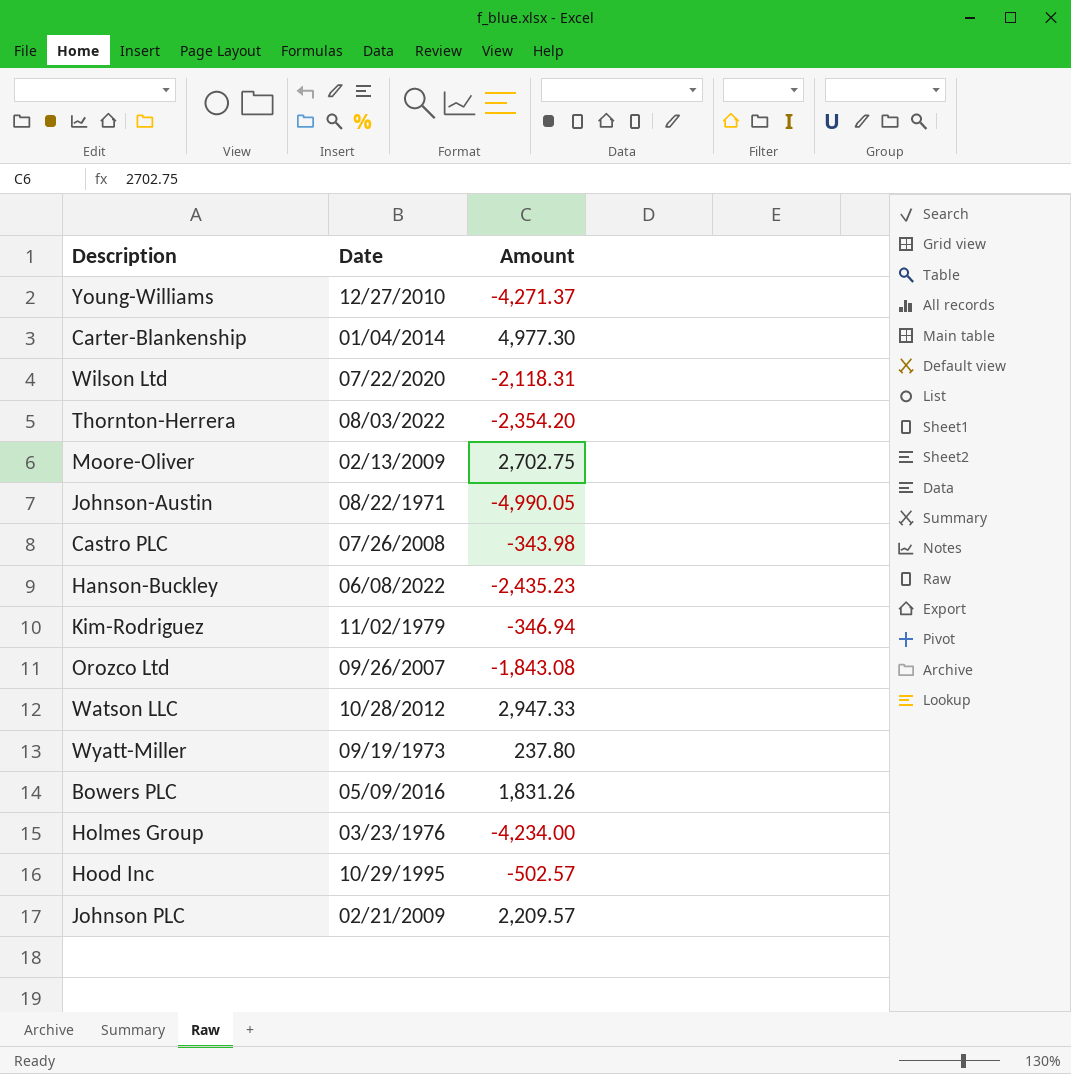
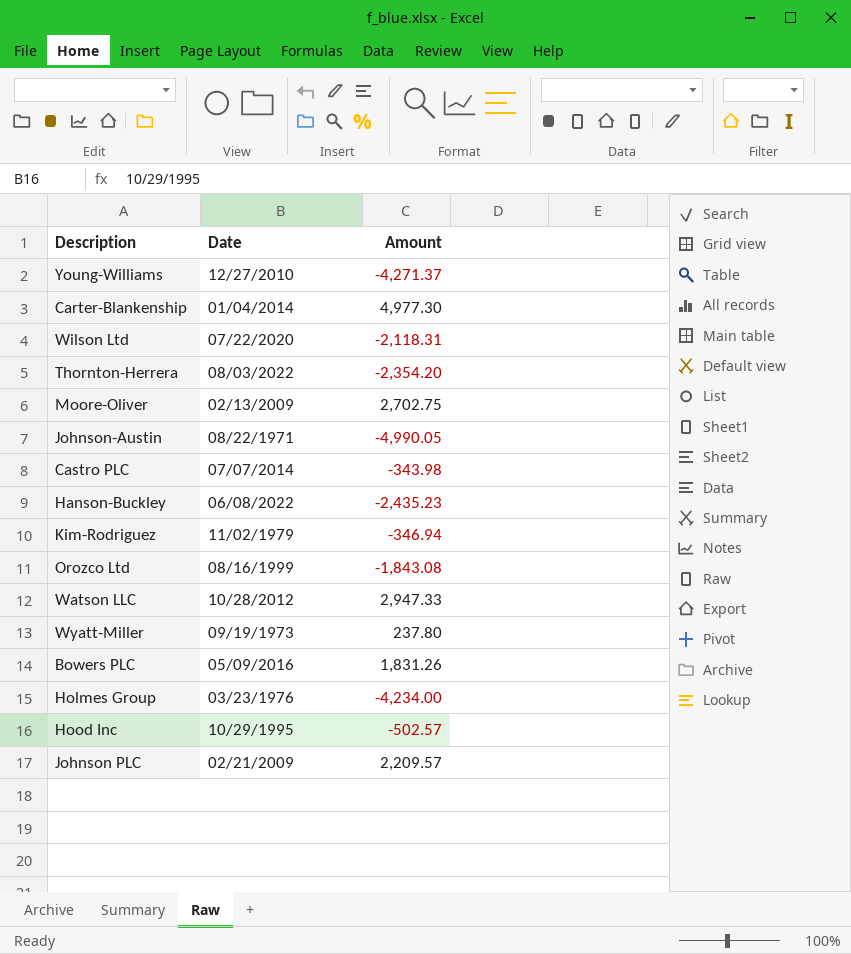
Castro PLC | Date: 07/26/2008 -> 07/07/2014
Orozco Ltd | Date: 09/26/2007 -> 08/16/1999

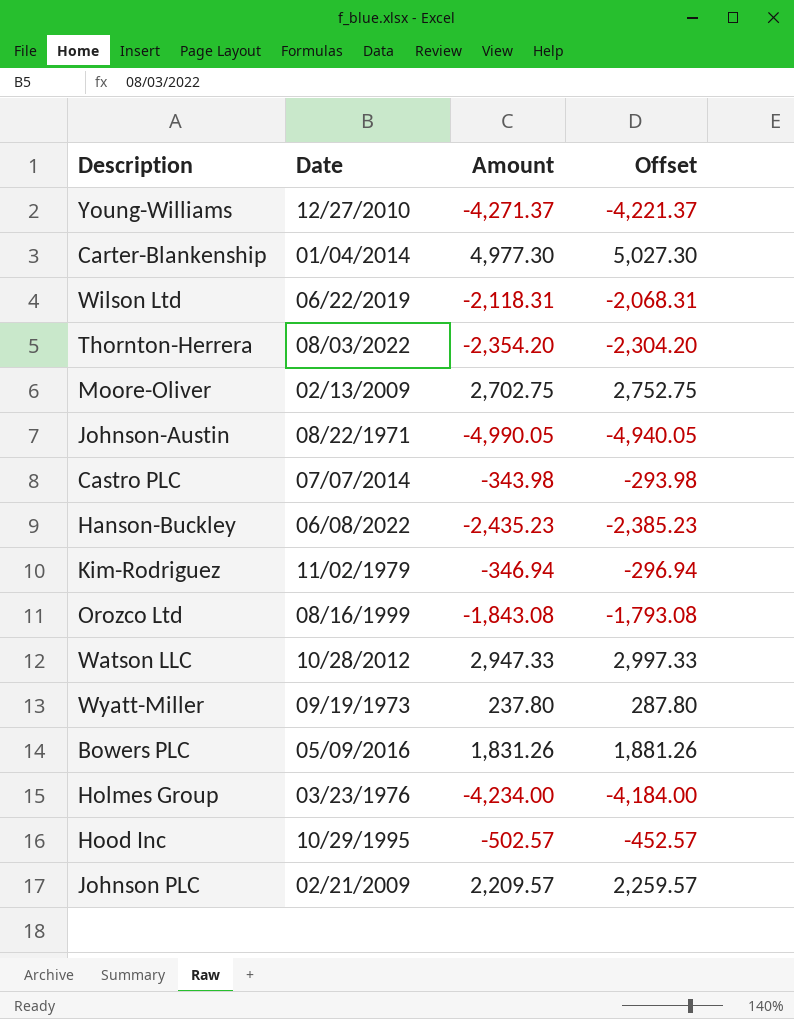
column Offset | formula: none -> [Amount] + 50
Wilson Ltd | Date: 07/22/2020 -> 06/22/2019

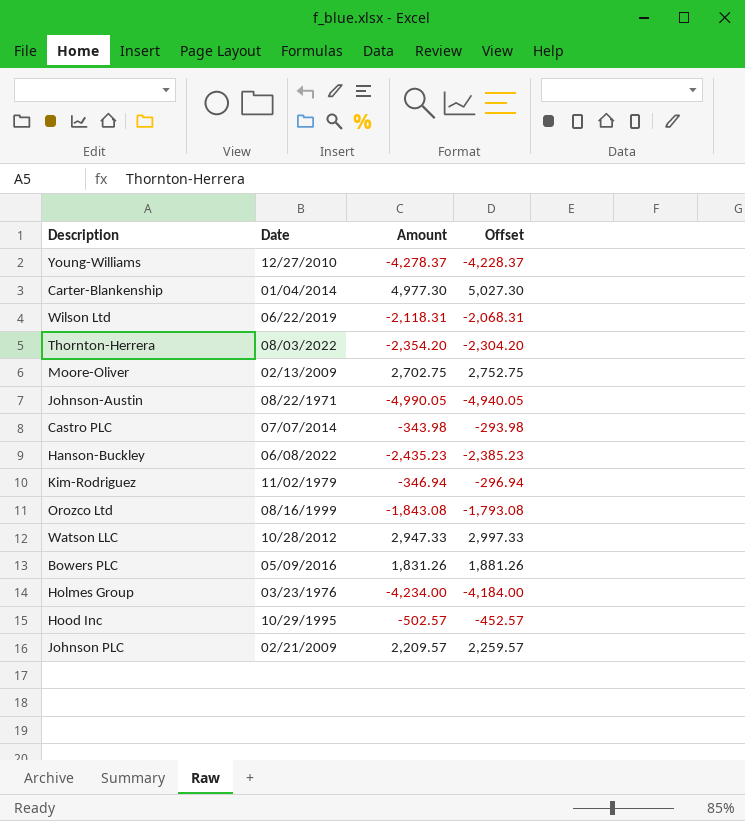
row Wyatt-Miller: 09/19/1973 | 237.80 | 287.80 -> none
Young-Williams | Amount: -4,271.37 -> -4,278.37
Young-Williams | Offset: -4,221.37 -> -4,228.37

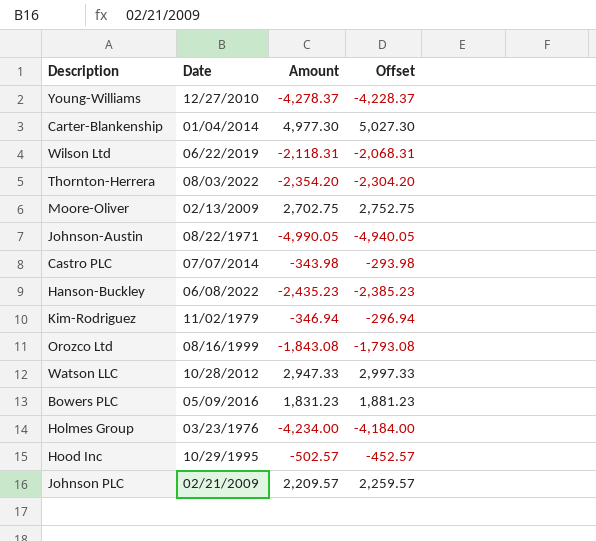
Bowers PLC | Amount: 1,831.26 -> 1,831.23
Bowers PLC | Offset: 1,881.26 -> 1,881.23

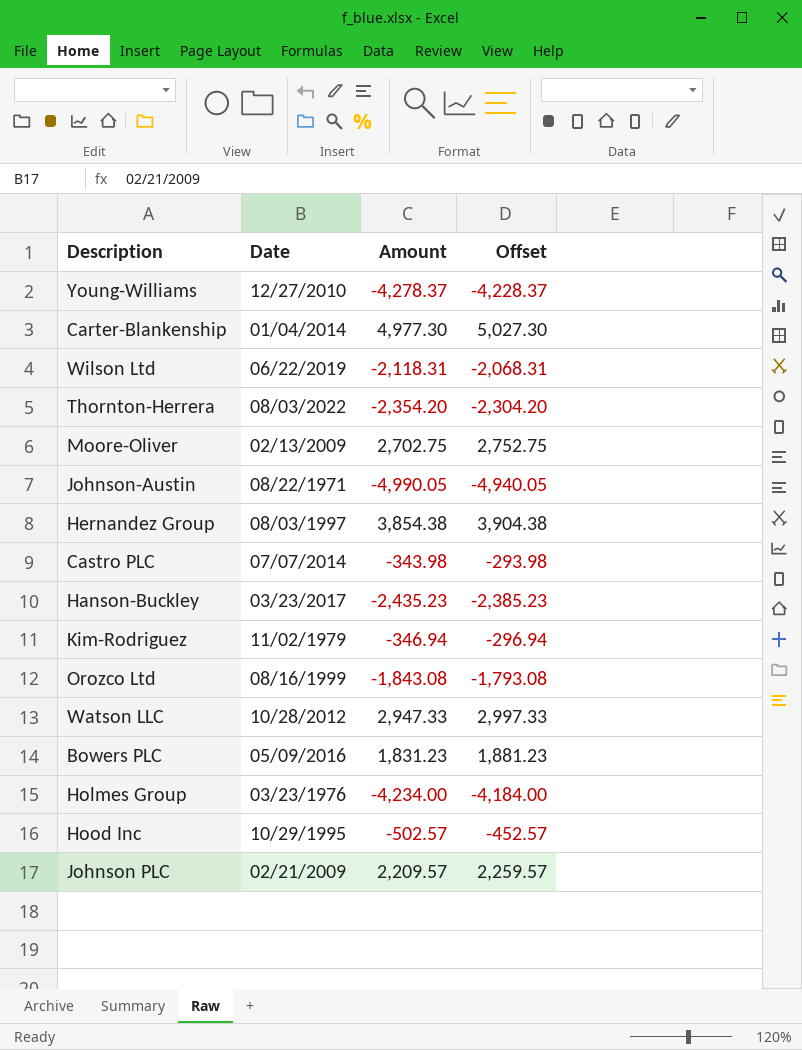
row Hernandez Group: none -> 08/03/1997 | 3,854.38 | 3,904.38
Hanson-Buckley | Date: 06/08/2022 -> 03/23/2017

